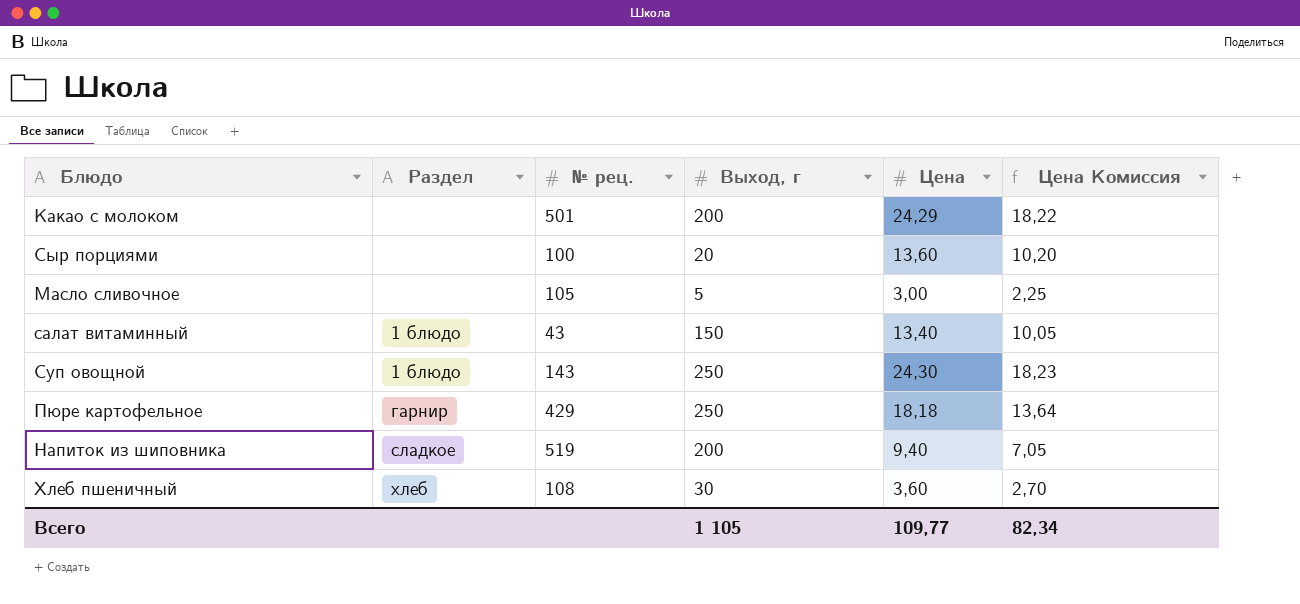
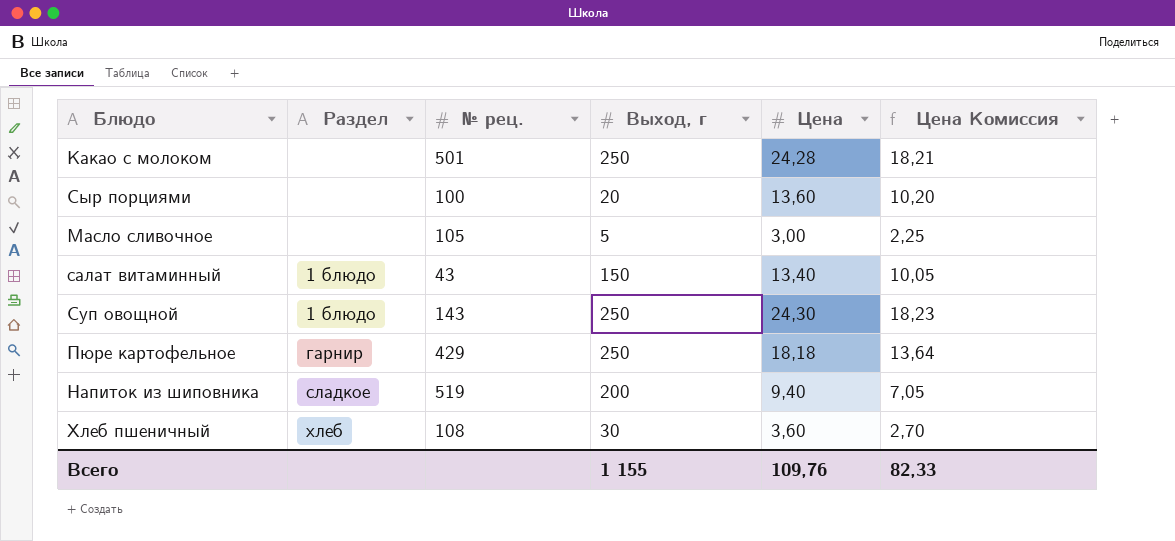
Какао с молоком | Выход, г: 200 -> 250
Какао с молоком | Цена: 24,29 -> 24,28
Какао с молоком | Цена Комиссия: 18,22 -> 18,21
Всего | Выход, г: 1 105 -> 1 155
Всего | Цена: 109,77 -> 109,76
Всего | Цена Комиссия: 82,34 -> 82,33

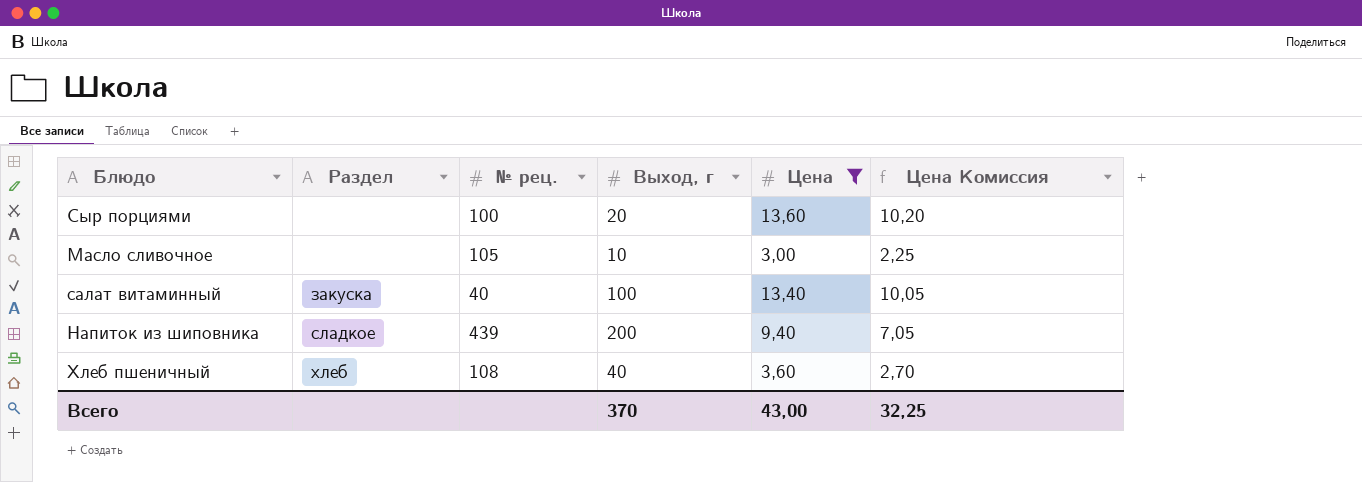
filter: none -> Цена <= 13,60
Масло сливочное | Выход, г: 5 -> 10
салат витаминный | Раздел: 1 блюдо -> закуска
салат витаминный | № рец.: 43 -> 40
салат витаминный | Выход, г: 150 -> 100
Напиток из шиповника | № рец.: 519 -> 439
Хлеб пшеничный | Выход, г: 30 -> 40
Всего | Выход, г: 1 155 -> 370
Всего | Цена: 109,76 -> 43,00
Всего | Цена Комиссия: 82,33 -> 32,25

